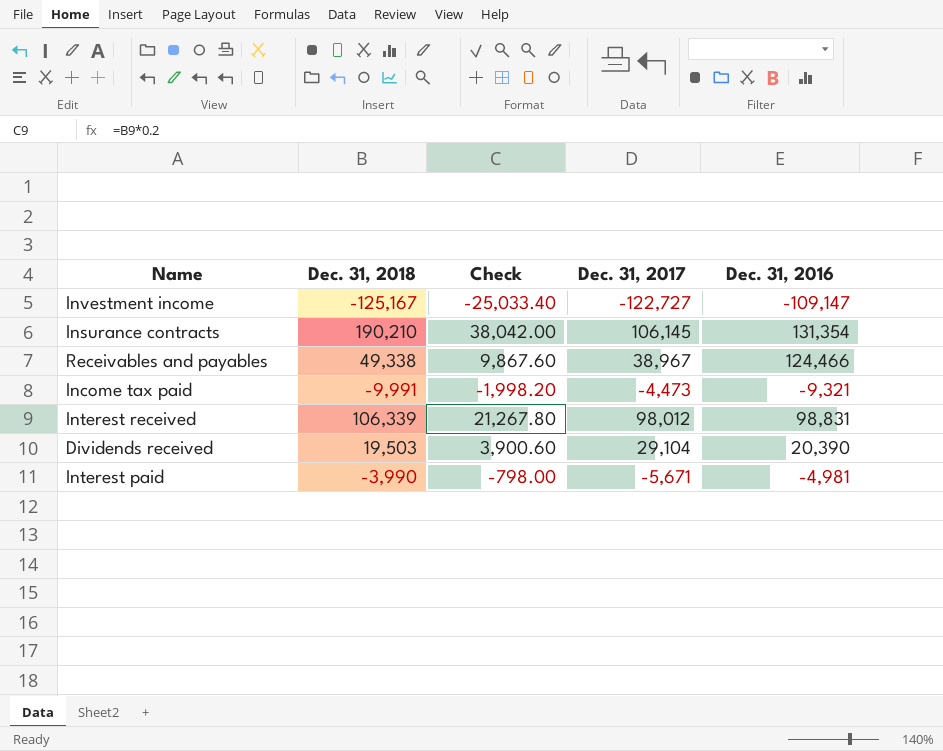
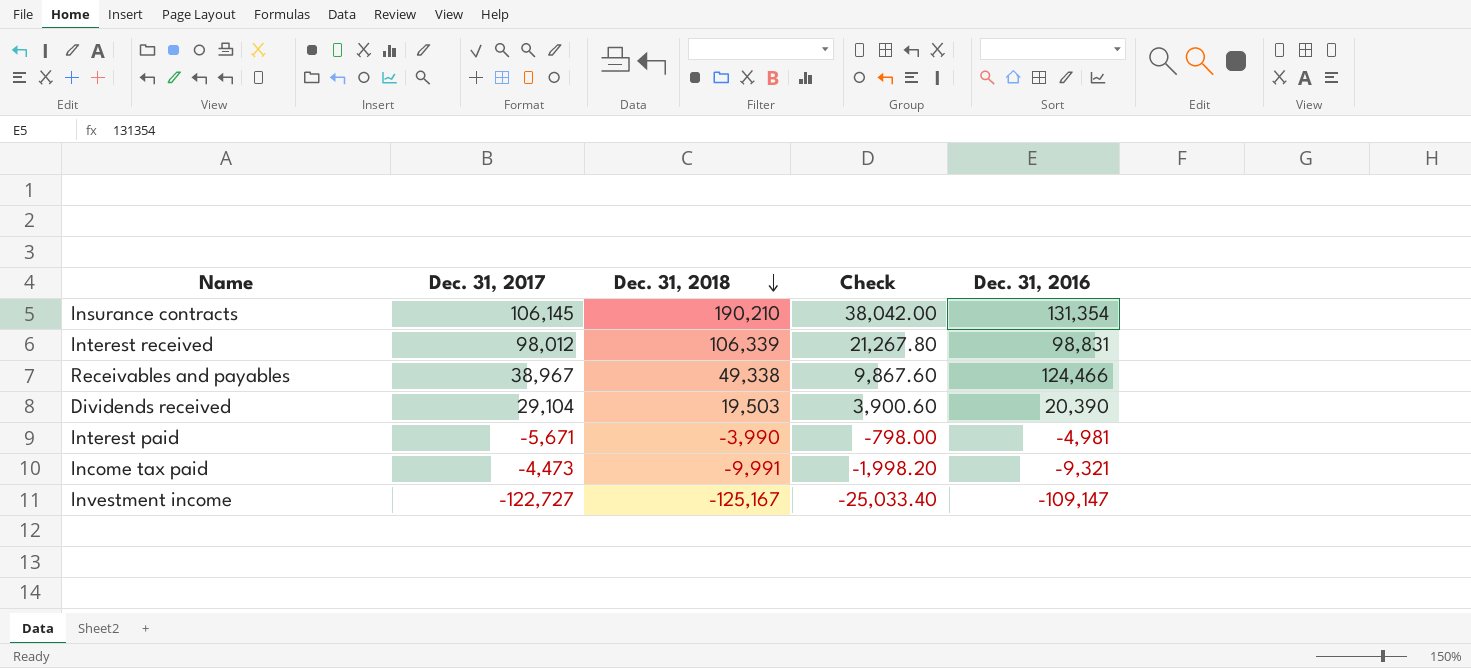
row order: none -> Dec. 31, 2018 descending
column Dec. 31, 2017 | position: 4 -> 2

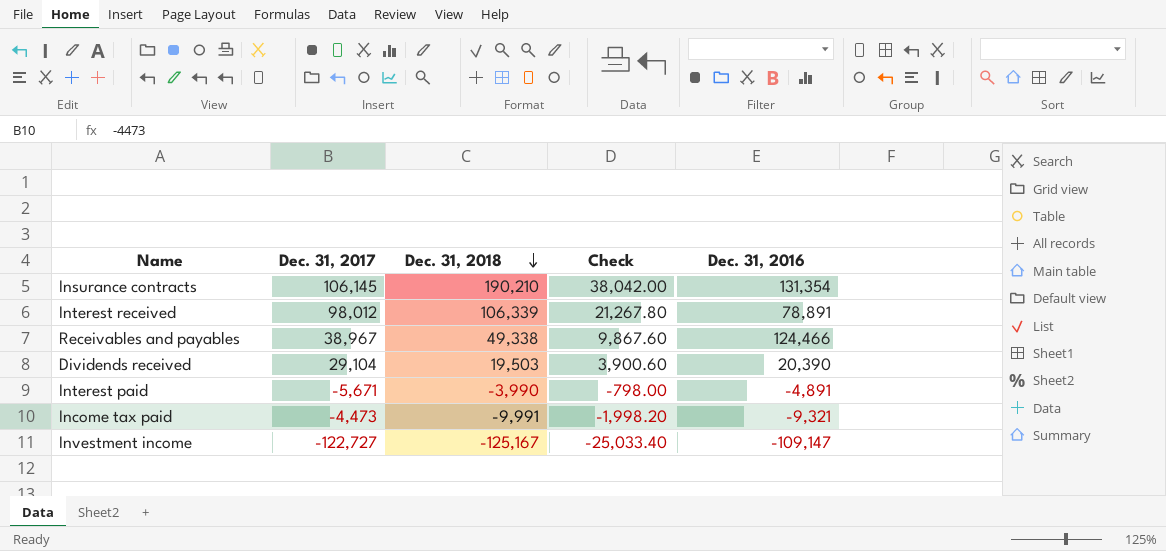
Interest received | Dec. 31, 2016: 98,831 -> 78,891
Interest paid | Dec. 31, 2016: -4,981 -> -4,891

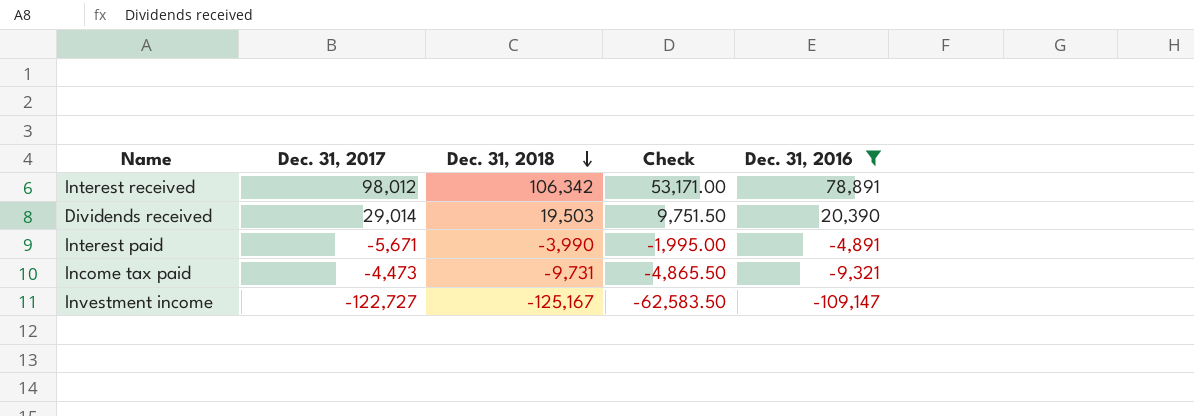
filter: none -> Dec. 31, 2016 <= 78,891
column Check | formula: [Dec. 31, 2018] * 0.2 -> [Dec. 31, 2018] * 0.5
Interest received | Dec. 31, 2018: 106,339 -> 106,342
Dividends received | Dec. 31, 2017: 29,104 -> 29,014
Income tax paid | Dec. 31, 2018: -9,991 -> -9,731

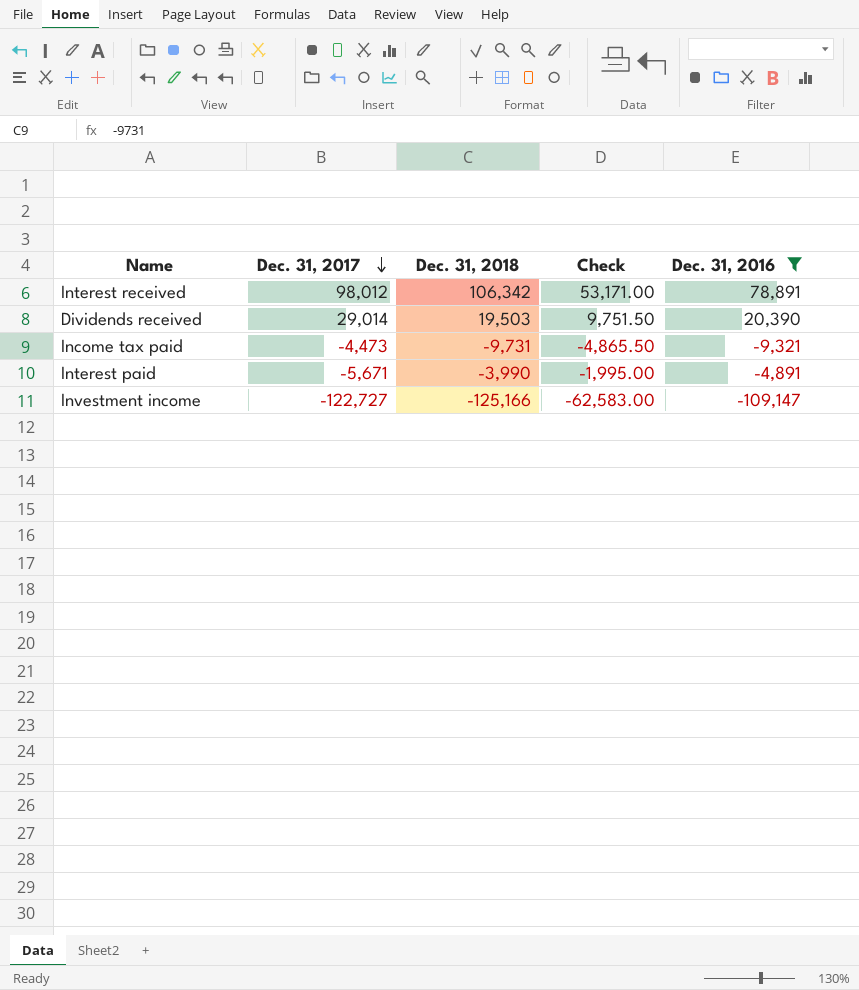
row order: Dec. 31, 2018 descending -> Dec. 31, 2017 descending
Investment income | Dec. 31, 2018: -125,167 -> -125,166
Investment income | Check: -62,583.50 -> -62,583.00

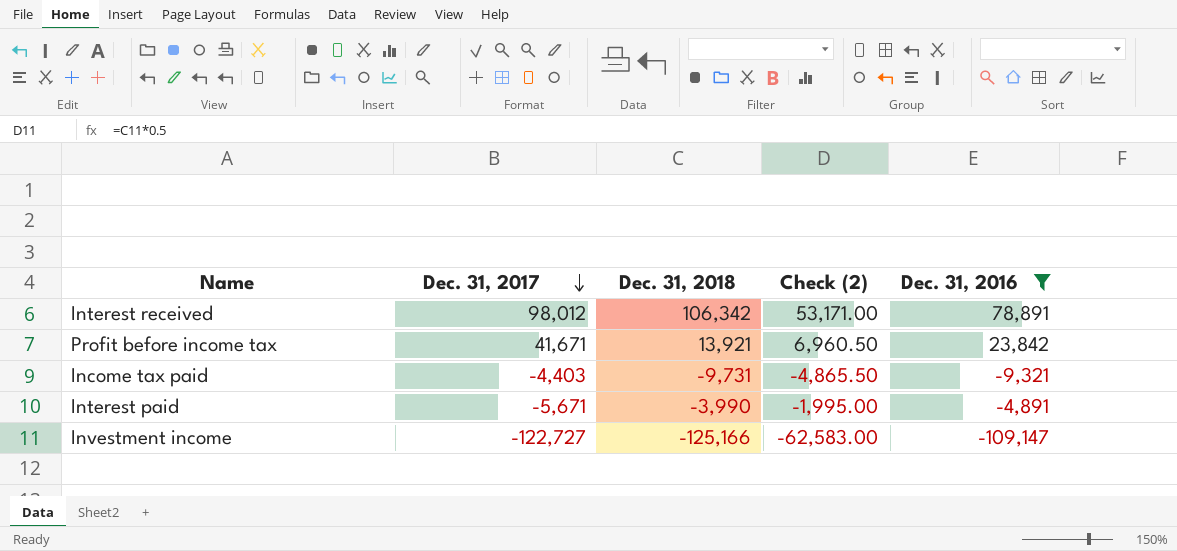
column name: Check -> Check (2)
row Dividends received: 29,014 | 19,503 | 9,751.50 | 20,390 -> none
row Profit before income tax: none -> 41,671 | 13,921 | 6,960.50 | 23,842
Income tax paid | Dec. 31, 2017: -4,473 -> -4,403

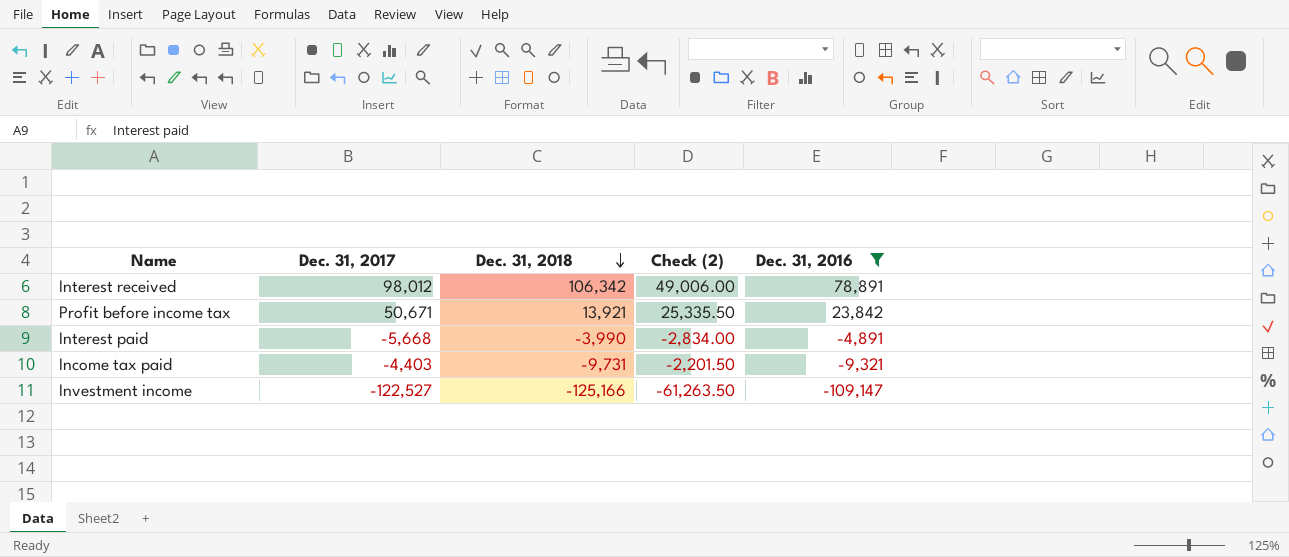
row order: Dec. 31, 2017 descending -> Dec. 31, 2018 descending
column Check (2) | formula: [Dec. 31, 2018] * 0.5 -> [Dec. 31, 2017] * 0.5
Profit before income tax | Dec. 31, 2017: 41,671 -> 50,671
Interest paid | Dec. 31, 2017: -5,671 -> -5,668
Investment income | Dec. 31, 2017: -122,727 -> -122,527

